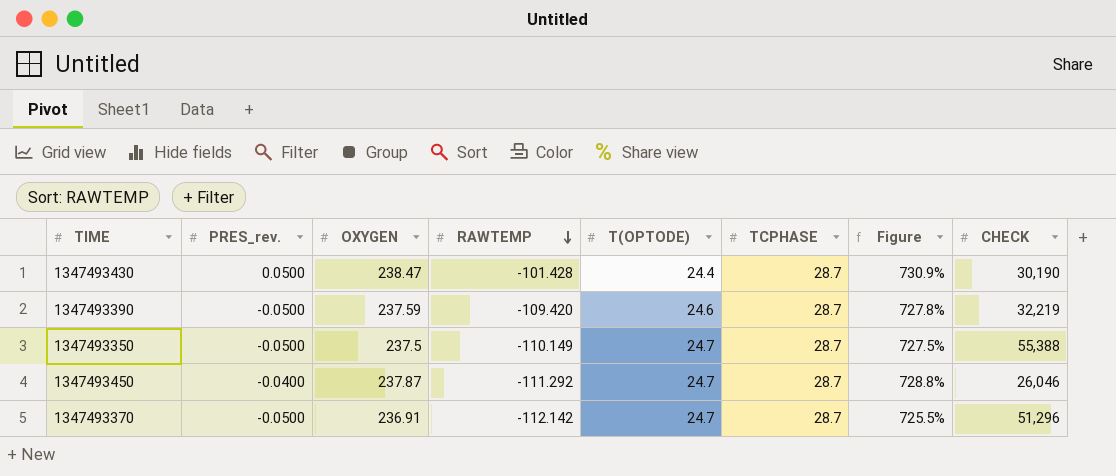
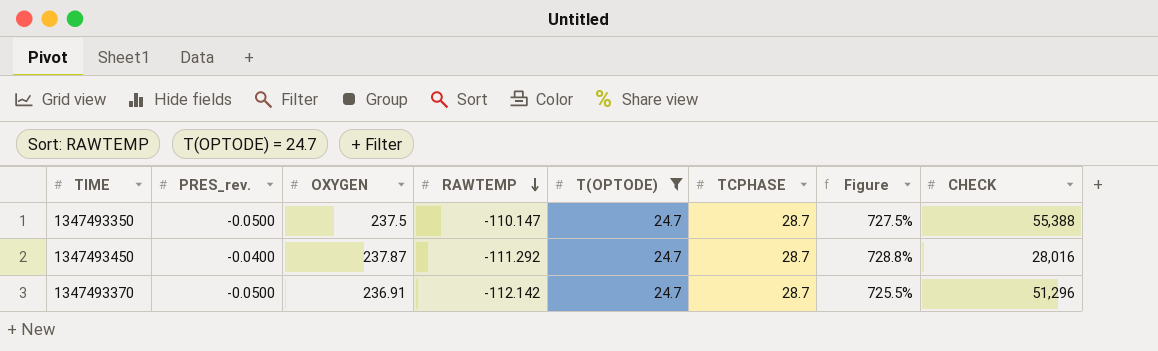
filter: none -> T(OPTODE) = 24.7
1347493350 | RAWTEMP: -110.149 -> -110.147
1347493450 | CHECK: 26,046 -> 28,016

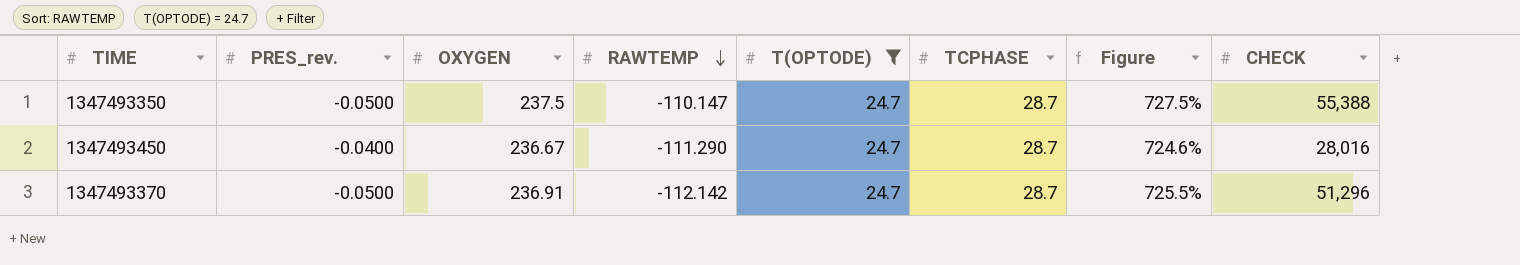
1347493450 | OXYGEN: 237.87 -> 236.67
1347493450 | RAWTEMP: -111.292 -> -111.290
1347493450 | Figure: 728.8% -> 724.6%

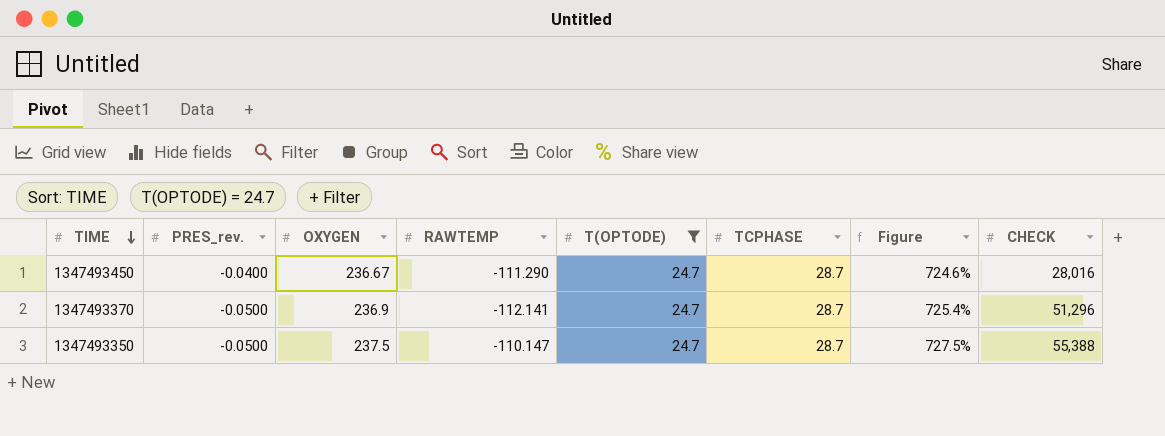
row order: RAWTEMP descending -> TIME descending
1347493370 | OXYGEN: 236.91 -> 236.9
1347493370 | RAWTEMP: -112.142 -> -112.141
1347493370 | Figure: 725.5% -> 725.4%

